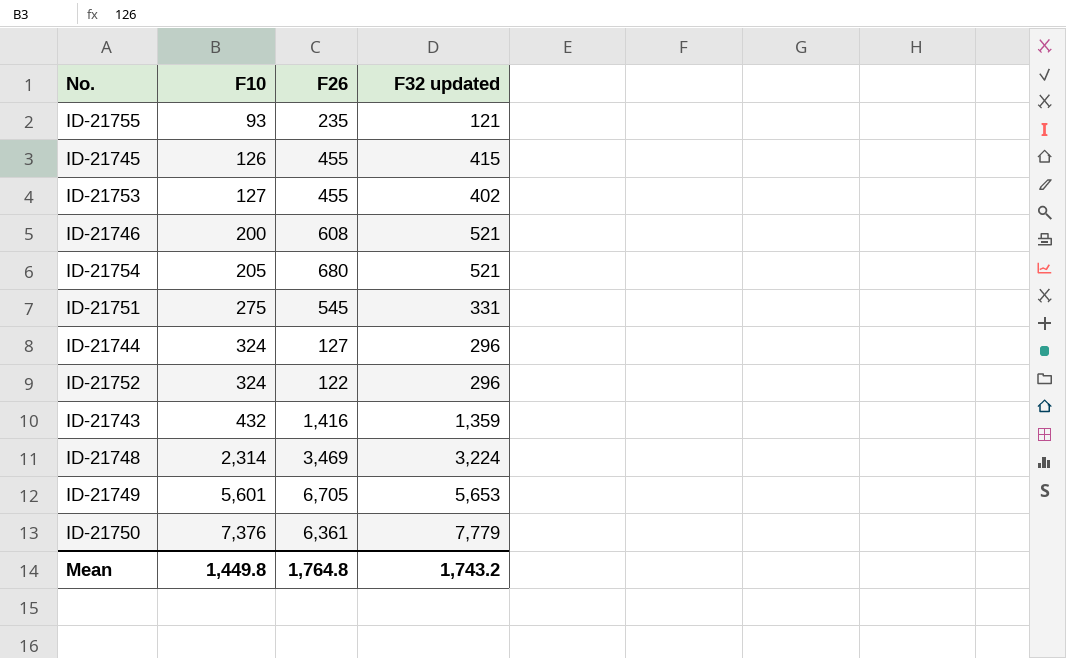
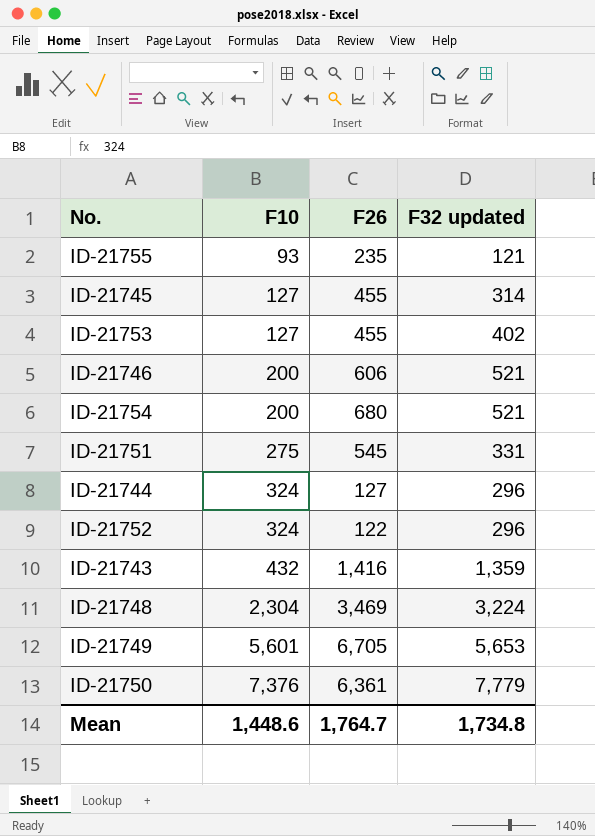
ID-21745 | F10: 126 -> 127
ID-21745 | F32 updated: 415 -> 314
ID-21746 | F26: 608 -> 606
ID-21754 | F10: 205 -> 200
ID-21748 | F10: 2,314 -> 2,304
Mean | F10: 1,449.8 -> 1,448.6
Mean | F26: 1,764.8 -> 1,764.7
Mean | F32 updated: 1,743.2 -> 1,734.8

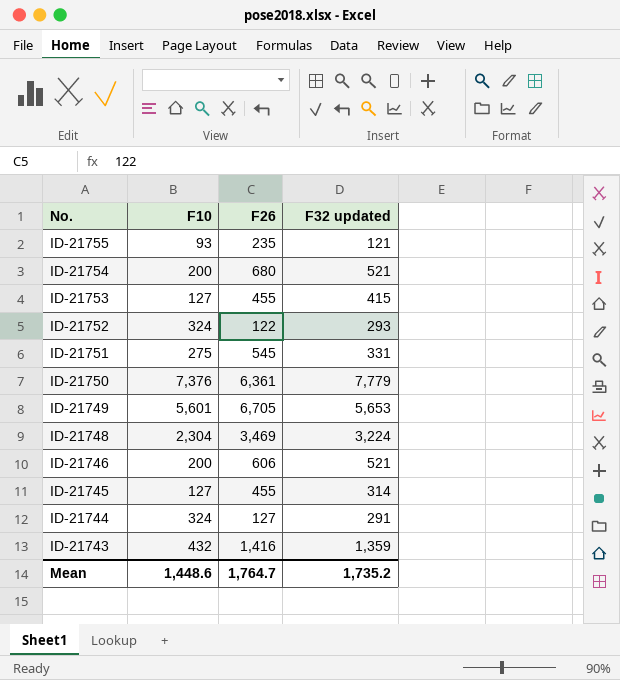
row order: F10 ascending -> No. descending
ID-21753 | F32 updated: 402 -> 415
ID-21752 | F32 updated: 296 -> 293
ID-21744 | F32 updated: 296 -> 291
Mean | F32 updated: 1,734.8 -> 1,735.2

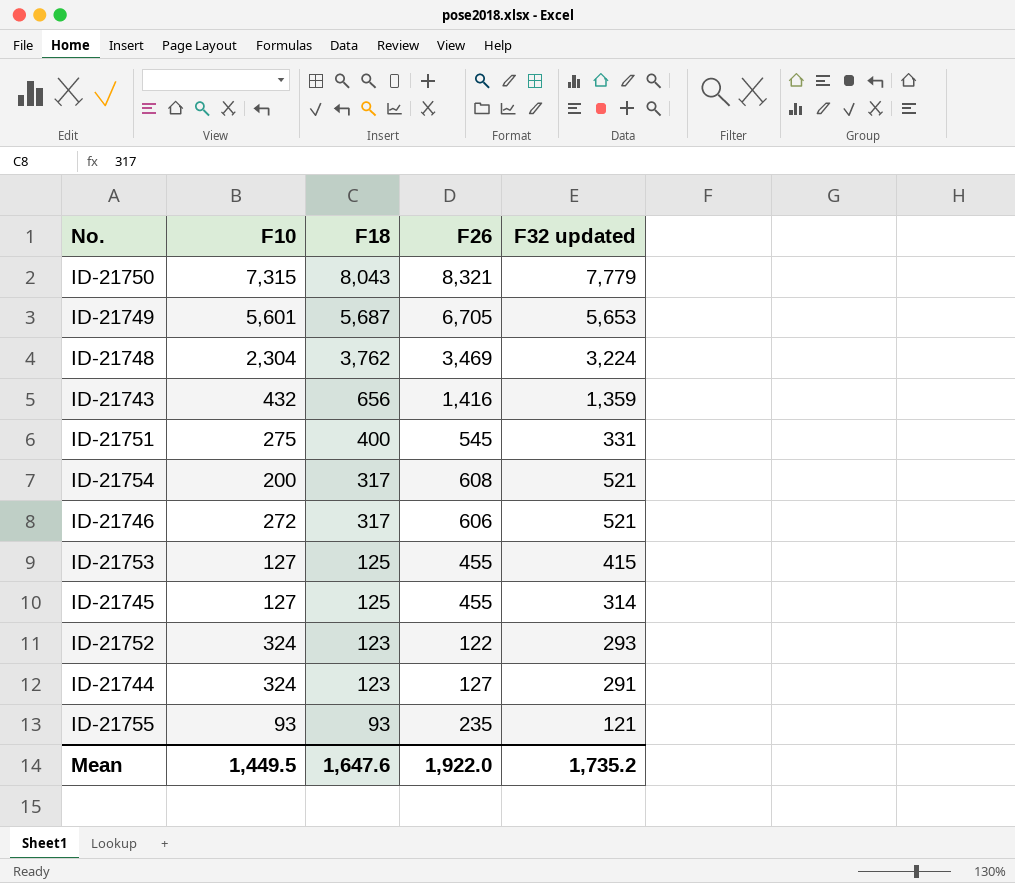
row order: No. descending -> F18 descending
column F18 | position: none -> 3
ID-21750 | F10: 7,376 -> 7,315
ID-21750 | F26: 6,361 -> 8,321
ID-21754 | F26: 680 -> 608
ID-21746 | F10: 200 -> 272
Mean | F10: 1,448.6 -> 1,449.5
Mean | F26: 1,764.7 -> 1,922.0

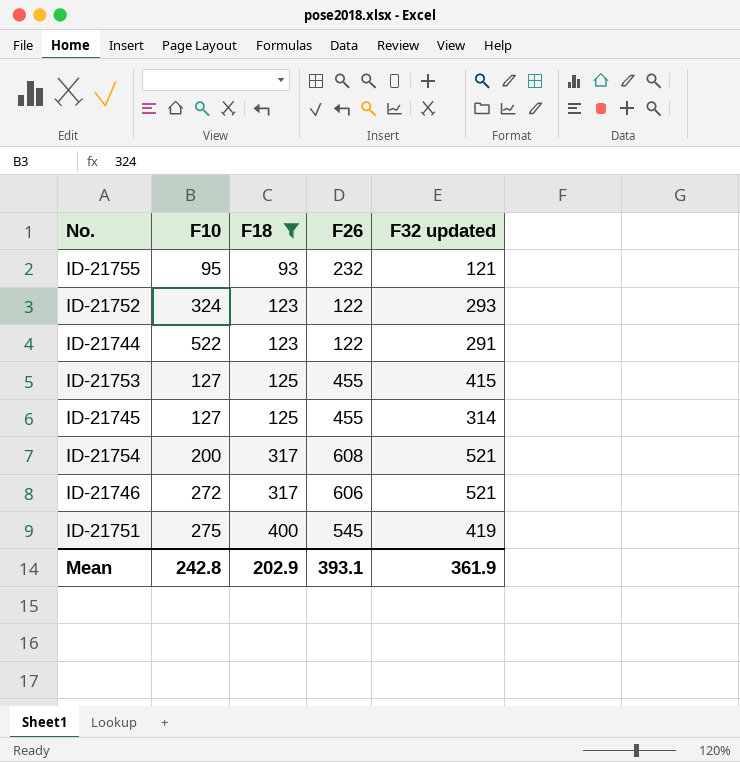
filter: none -> F18 <= 400
row order: F18 descending -> F18 ascending
ID-21755 | F10: 93 -> 95
ID-21755 | F26: 235 -> 232
ID-21744 | F10: 324 -> 522
ID-21744 | F26: 127 -> 122
ID-21751 | F32 updated: 331 -> 419
Mean | F10: 1,449.5 -> 242.8
Mean | F18: 1,647.6 -> 202.9
Mean | F26: 1,922.0 -> 393.1
Mean | F32 updated: 1,735.2 -> 361.9

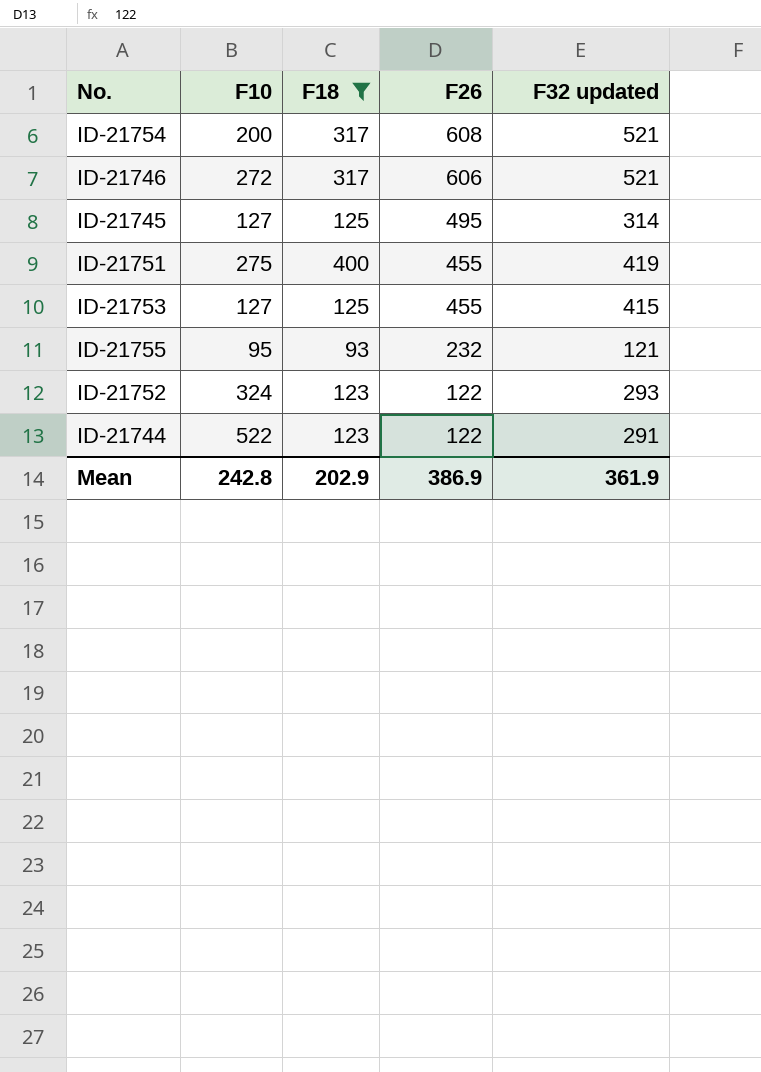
row order: F18 ascending -> F26 descending
ID-21745 | F26: 455 -> 495
ID-21751 | F26: 545 -> 455
Mean | F26: 393.1 -> 386.9

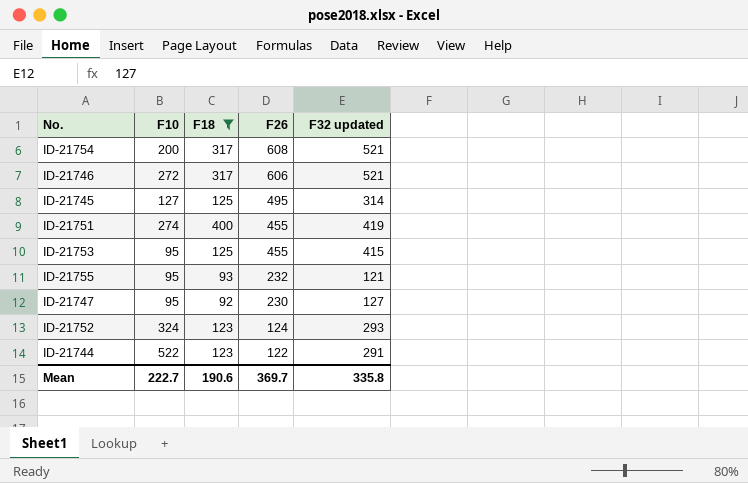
ID-21751 | F10: 275 -> 274
ID-21753 | F10: 127 -> 95
row ID-21747: none -> 95 | 92 | 230 | 127
ID-21752 | F26: 122 -> 124
Mean | F10: 242.8 -> 222.7
Mean | F18: 202.9 -> 190.6
Mean | F26: 386.9 -> 369.7
Mean | F32 updated: 361.9 -> 335.8

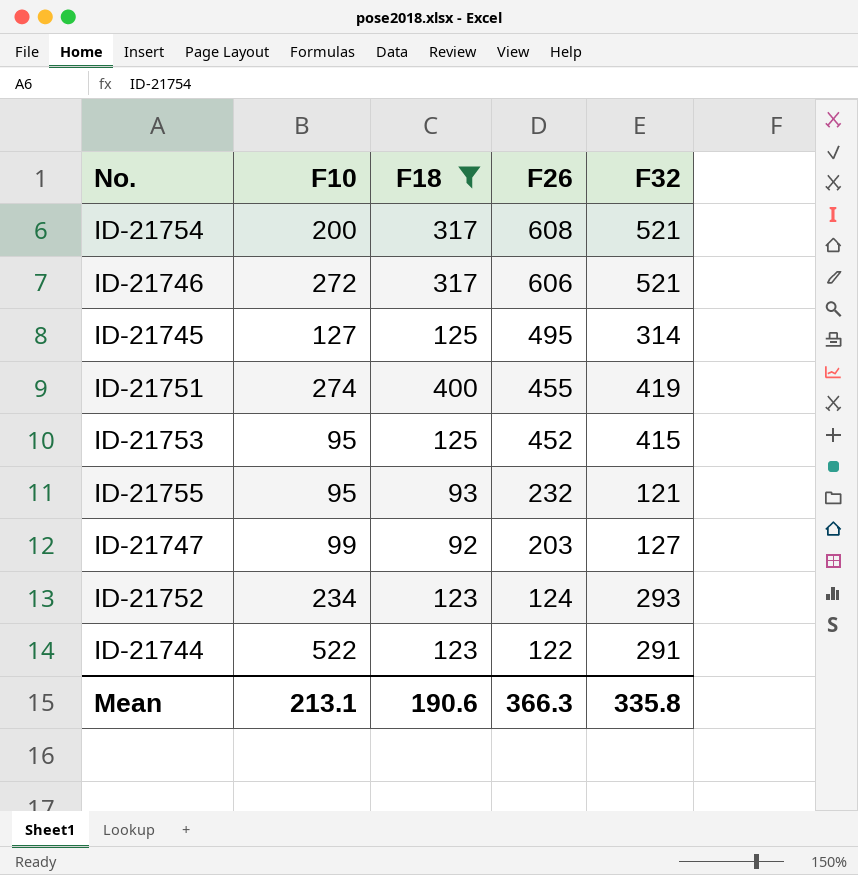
column name: F32 updated -> F32
ID-21753 | F26: 455 -> 452
ID-21747 | F10: 95 -> 99
ID-21747 | F26: 230 -> 203
ID-21752 | F10: 324 -> 234
Mean | F10: 222.7 -> 213.1
Mean | F26: 369.7 -> 366.3

